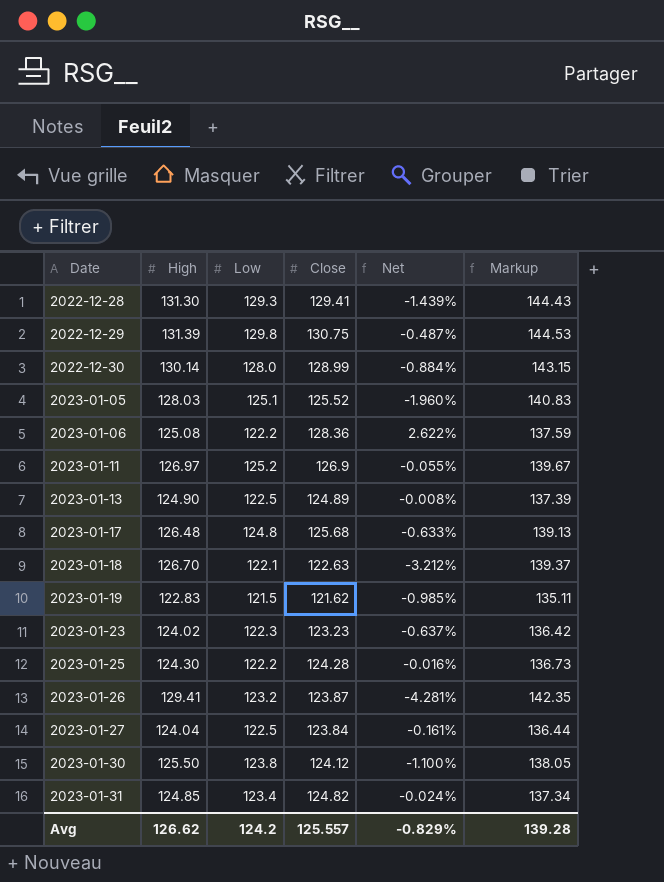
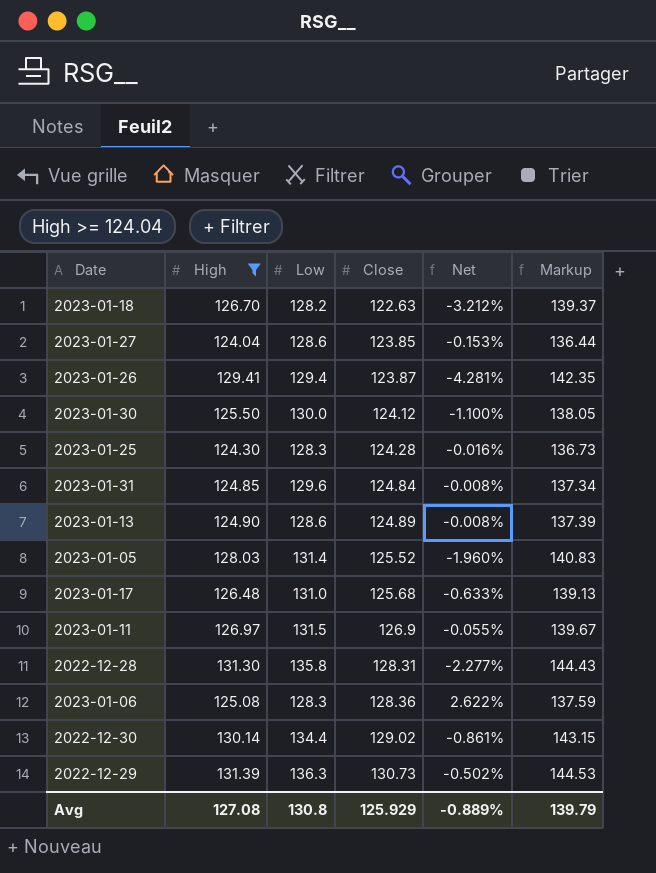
filter: none -> High >= 124.04
row order: Date ascending -> Close ascending
2023-01-18 | Low: 122.1 -> 128.2
2023-01-27 | Low: 122.5 -> 128.6
2023-01-27 | Close: 123.84 -> 123.85
2023-01-27 | Net: -0.161% -> -0.153%
2023-01-26 | Low: 123.2 -> 129.4
2023-01-30 | Low: 123.8 -> 130.0
2023-01-25 | Low: 122.2 -> 128.3
2023-01-31 | Low: 123.4 -> 129.6
2023-01-31 | Close: 124.82 -> 124.84
2023-01-31 | Net: -0.024% -> -0.008%
2023-01-13 | Low: 122.5 -> 128.6
2023-01-05 | Low: 125.1 -> 131.4
2023-01-17 | Low: 124.8 -> 131.0
2023-01-11 | Low: 125.2 -> 131.5
2022-12-28 | Low: 129.3 -> 135.8
2022-12-28 | Close: 129.41 -> 128.31
2022-12-28 | Net: -1.439% -> -2.277%
2023-01-06 | Low: 122.2 -> 128.3
2022-12-30 | Low: 128.0 -> 134.4
2022-12-30 | Close: 128.99 -> 129.02
2022-12-30 | Net: -0.884% -> -0.861%
2022-12-29 | Low: 129.8 -> 136.3
2022-12-29 | Close: 130.75 -> 130.73
2022-12-29 | Net: -0.487% -> -0.502%
Avg | High: 126.62 -> 127.08
Avg | Low: 124.2 -> 130.8
Avg | Close: 125.557 -> 125.929
Avg | Net: -0.829% -> -0.889%
Avg | Markup: 139.28 -> 139.79

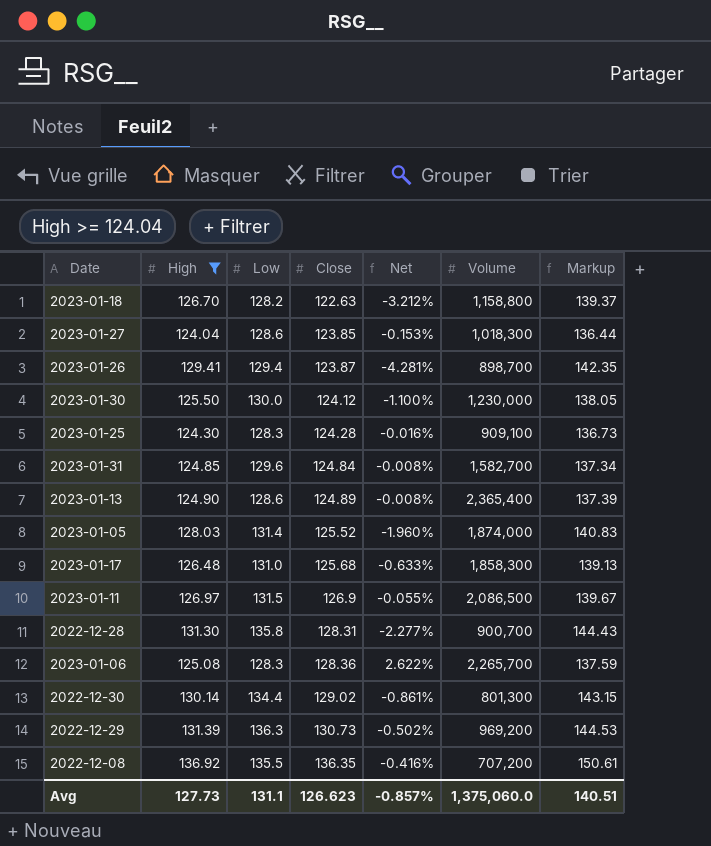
column Volume | position: none -> 6
row 2022-12-08: none -> 136.92 | 135.5 | 136.35 | -0.416% | 707,200 | 150.61
Avg | High: 127.08 -> 127.73
Avg | Low: 130.8 -> 131.1
Avg | Close: 125.929 -> 126.623
Avg | Net: -0.889% -> -0.857%
Avg | Markup: 139.79 -> 140.51

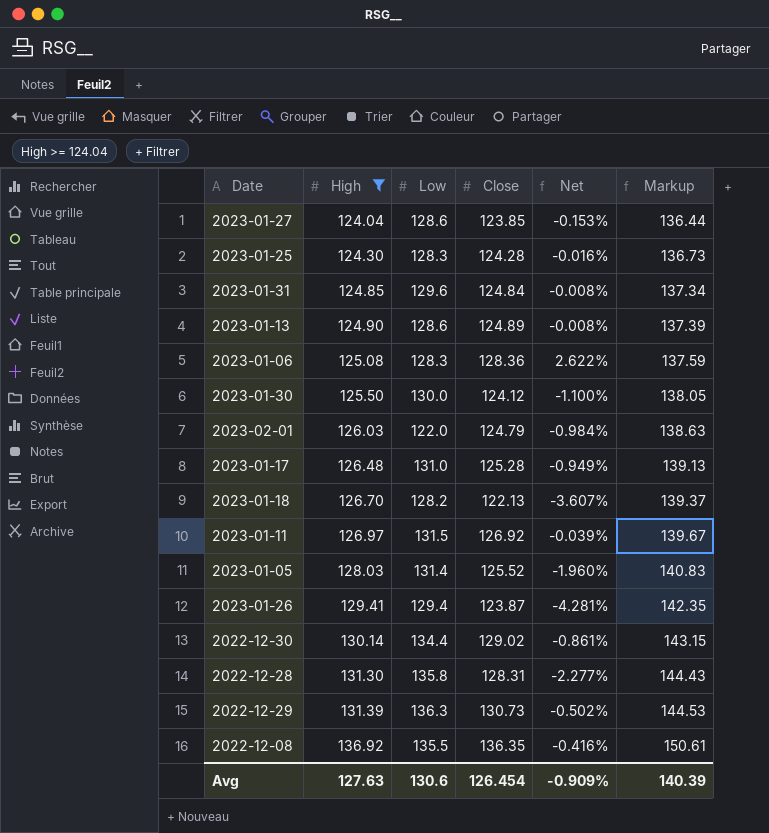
row order: Close ascending -> High ascending
column Volume | position: 6 -> none
row 2023-02-01: none -> 126.03 | 122.0 | 124.79 | -0.984% | 138.63
2023-01-17 | Close: 125.68 -> 125.28
2023-01-17 | Net: -0.633% -> -0.949%
2023-01-18 | Close: 122.63 -> 122.13
2023-01-18 | Net: -3.212% -> -3.607%
2023-01-11 | Close: 126.9 -> 126.92
2023-01-11 | Net: -0.055% -> -0.039%
Avg | High: 127.73 -> 127.63
Avg | Low: 131.1 -> 130.6
Avg | Close: 126.623 -> 126.454
Avg | Net: -0.857% -> -0.909%
Avg | Markup: 140.51 -> 140.39

